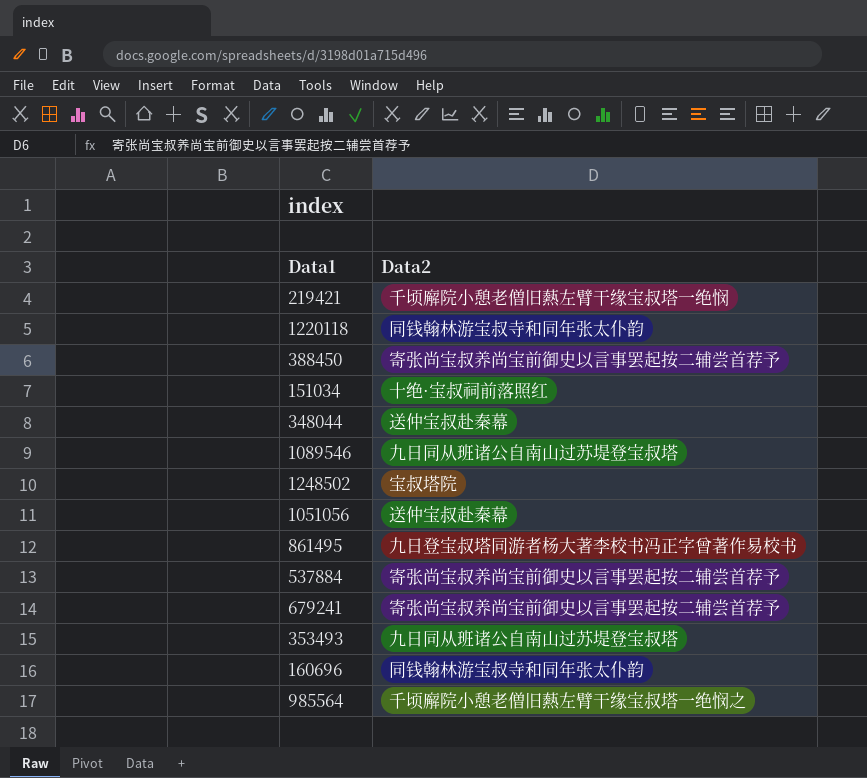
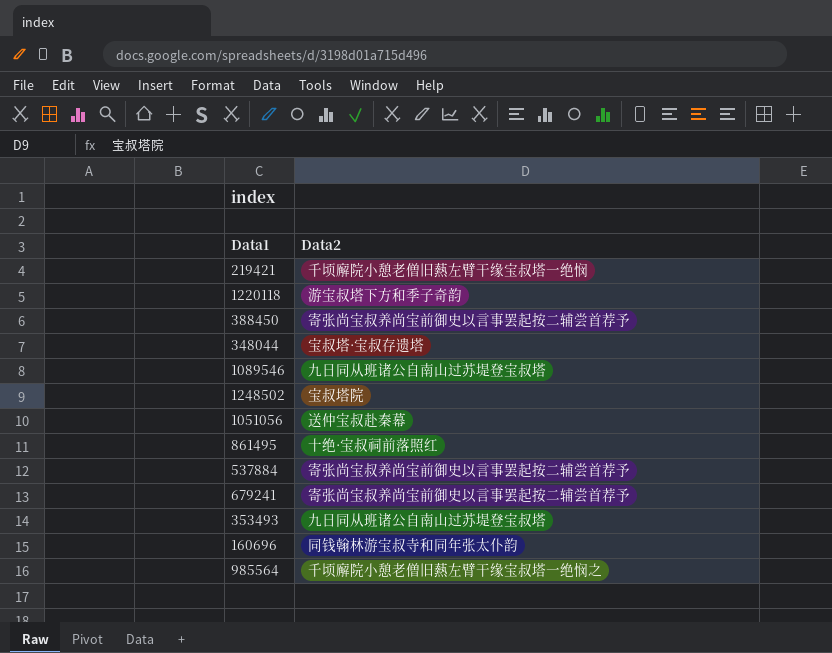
row 151034: 十绝·宝叔祠前落照红 -> none
1220118 | Data2: 同钱翰林游宝叔寺和同年张太仆韵 -> 游宝叔塔下方和季子奇韵
348044 | Data2: 送仲宝叔赴秦幕 -> 宝叔塔·宝叔存遗塔
861495 | Data2: 九日登宝叔塔同游者杨大著李校书冯正字曾著作易校书 -> 十绝·宝叔祠前落照红

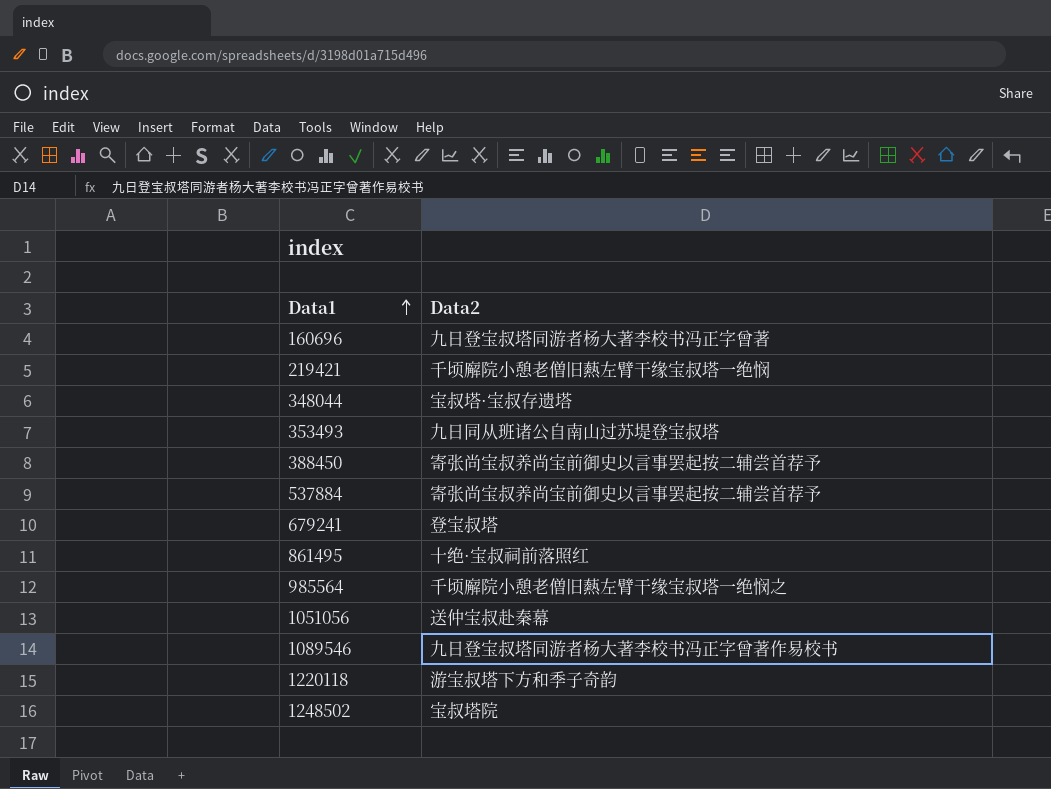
row order: none -> Data1 ascending
160696 | Data2: 同钱翰林游宝叔寺和同年张太仆韵 -> 九日登宝叔塔同游者杨大著李校书冯正字曾著
679241 | Data2: 寄张尚宝叔养尚宝前御史以言事罢起按二辅尝首荐予 -> 登宝叔塔
1089546 | Data2: 九日同从班诸公自南山过苏堤登宝叔塔 -> 九日登宝叔塔同游者杨大著李校书冯正字曾著作易校书

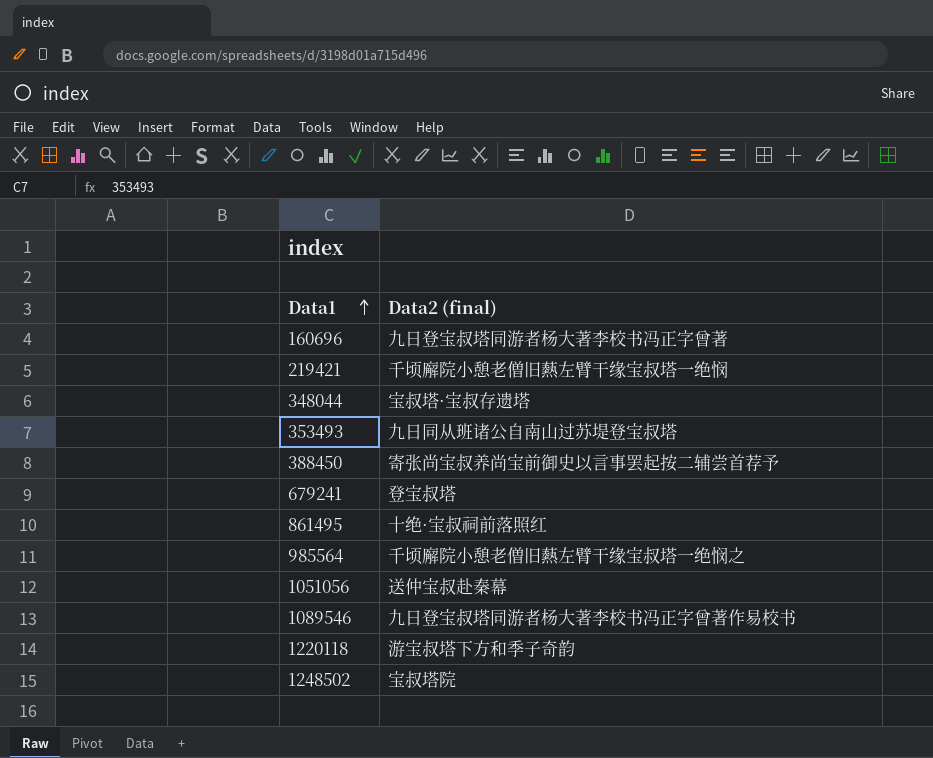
column name: Data2 -> Data2 (final)
row 537884: 寄张尚宝叔养尚宝前御史以言事罢起按二辅尝首荐予 -> none

